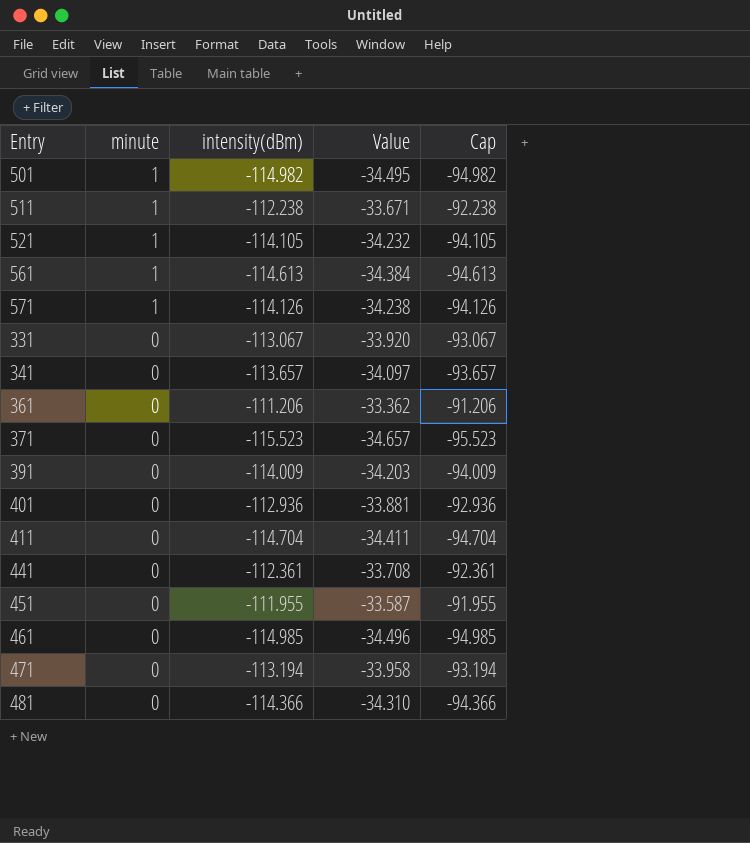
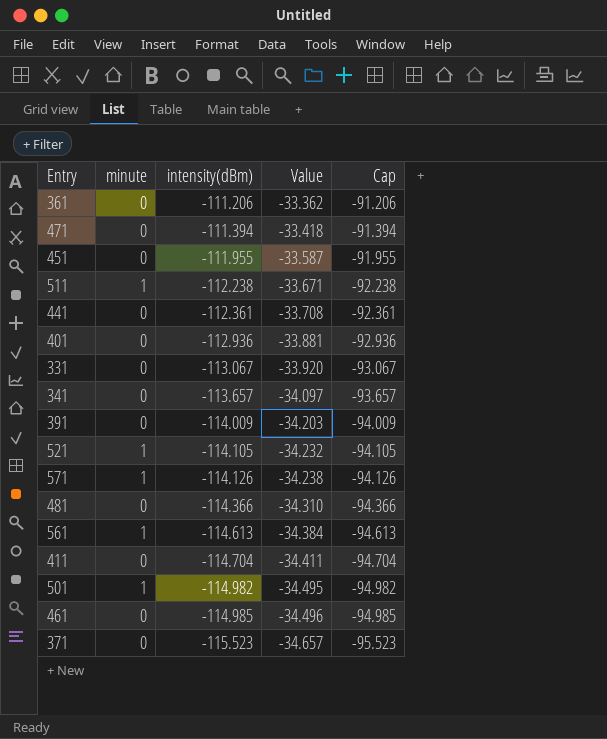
row order: minute descending -> intensity(dBm) descending
471 | intensity(dBm): -113.194 -> -111.394
471 | Value: -33.958 -> -33.418
471 | Cap: -93.194 -> -91.394

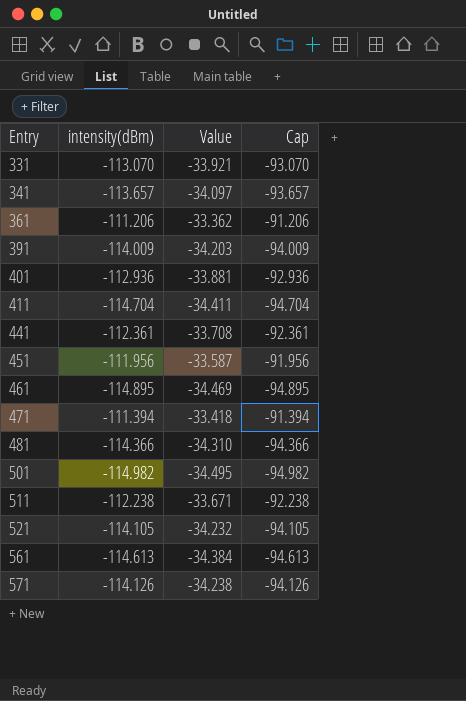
row order: intensity(dBm) descending -> Entry ascending
column minute | position: 2 -> none
row 371: 0 | -115.523 | -34.657 | -95.523 -> none
331 | intensity(dBm): -113.067 -> -113.070
331 | Value: -33.920 -> -33.921
331 | Cap: -93.067 -> -93.070
451 | intensity(dBm): -111.955 -> -111.956
451 | Cap: -91.955 -> -91.956
461 | intensity(dBm): -114.985 -> -114.895
461 | Value: -34.496 -> -34.469
461 | Cap: -94.985 -> -94.895

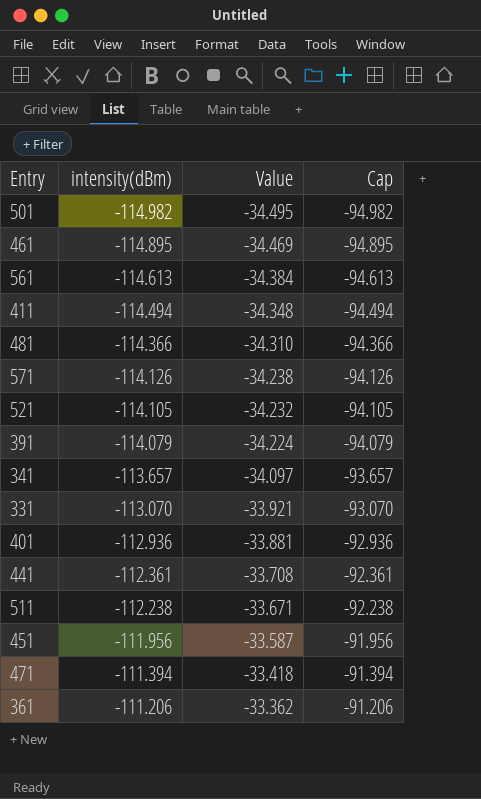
row order: Entry ascending -> intensity(dBm) ascending
411 | intensity(dBm): -114.704 -> -114.494
411 | Value: -34.411 -> -34.348
411 | Cap: -94.704 -> -94.494
391 | intensity(dBm): -114.009 -> -114.079
391 | Value: -34.203 -> -34.224
391 | Cap: -94.009 -> -94.079

